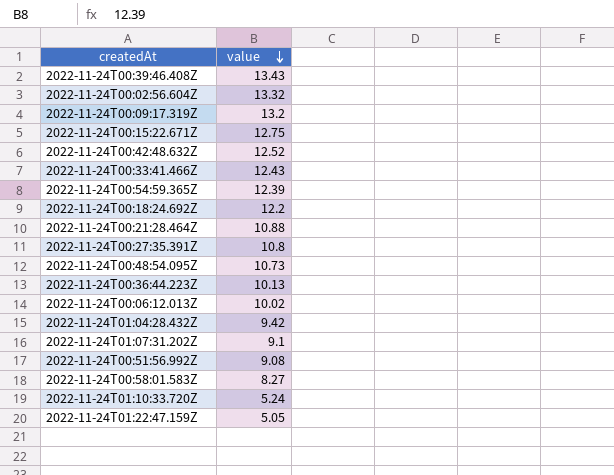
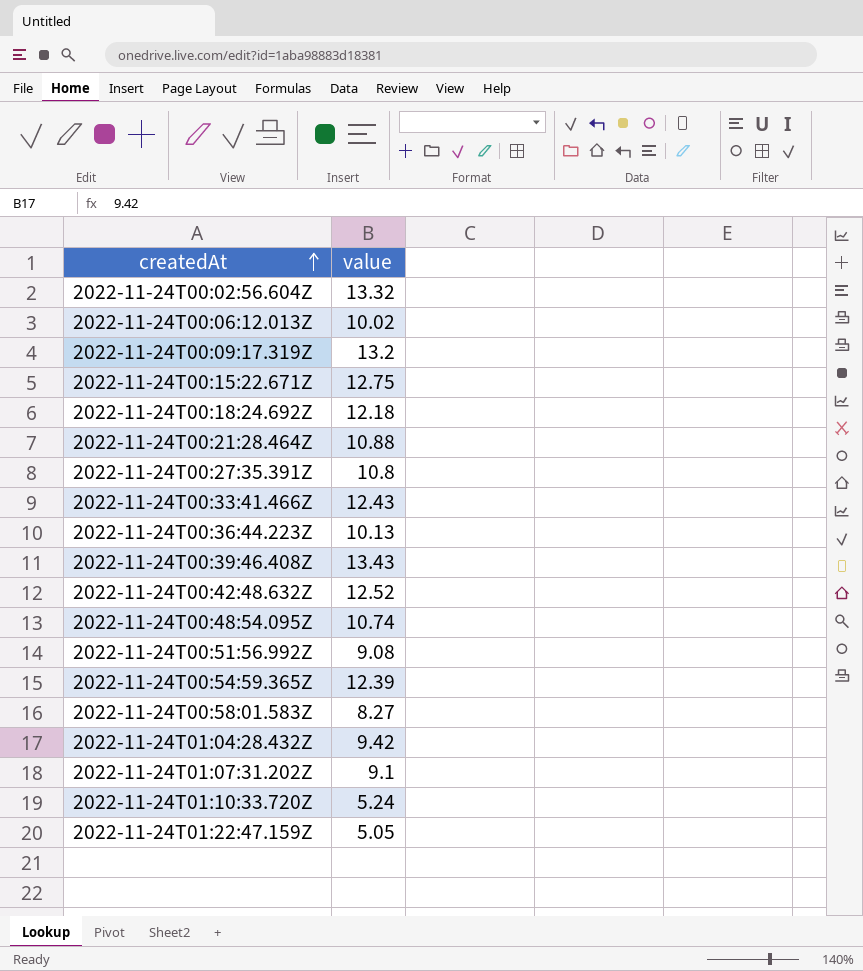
row order: value descending -> createdAt ascending
2022-11-24T00:18:24.692Z | value: 12.2 -> 12.18
2022-11-24T00:48:54.095Z | value: 10.73 -> 10.74

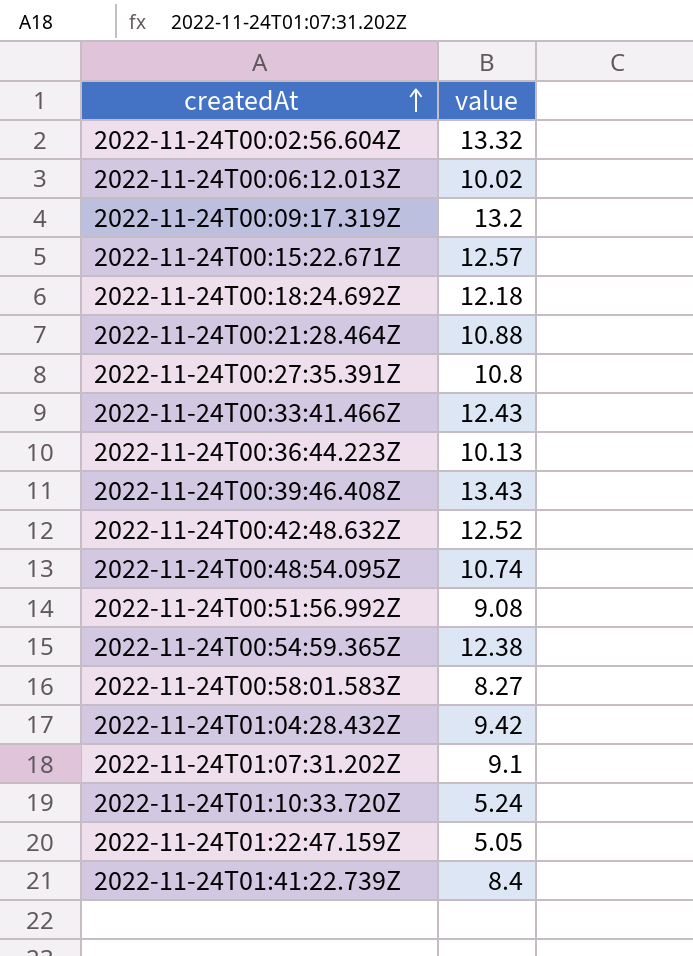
2022-11-24T00:15:22.671Z | value: 12.75 -> 12.57
2022-11-24T00:54:59.365Z | value: 12.39 -> 12.38
row 2022-11-24T01:41:22.739Z: none -> 8.4

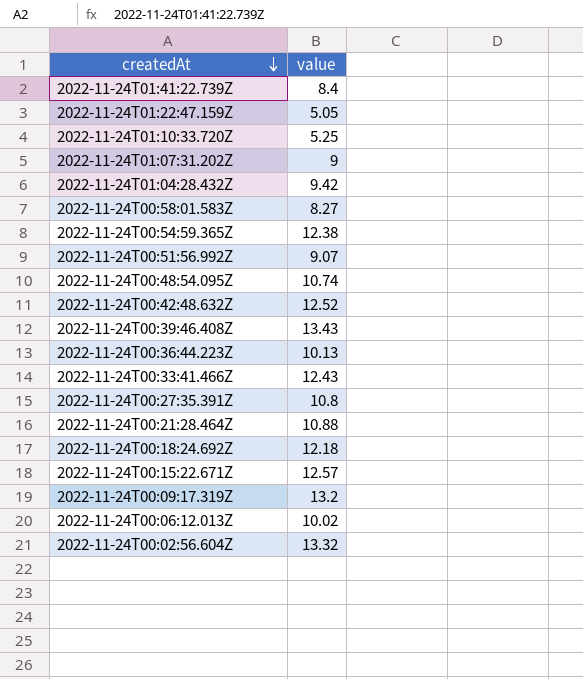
row order: createdAt ascending -> createdAt descending
2022-11-24T01:10:33.720Z | value: 5.24 -> 5.25
2022-11-24T01:07:31.202Z | value: 9.1 -> 9
2022-11-24T00:51:56.992Z | value: 9.08 -> 9.07

